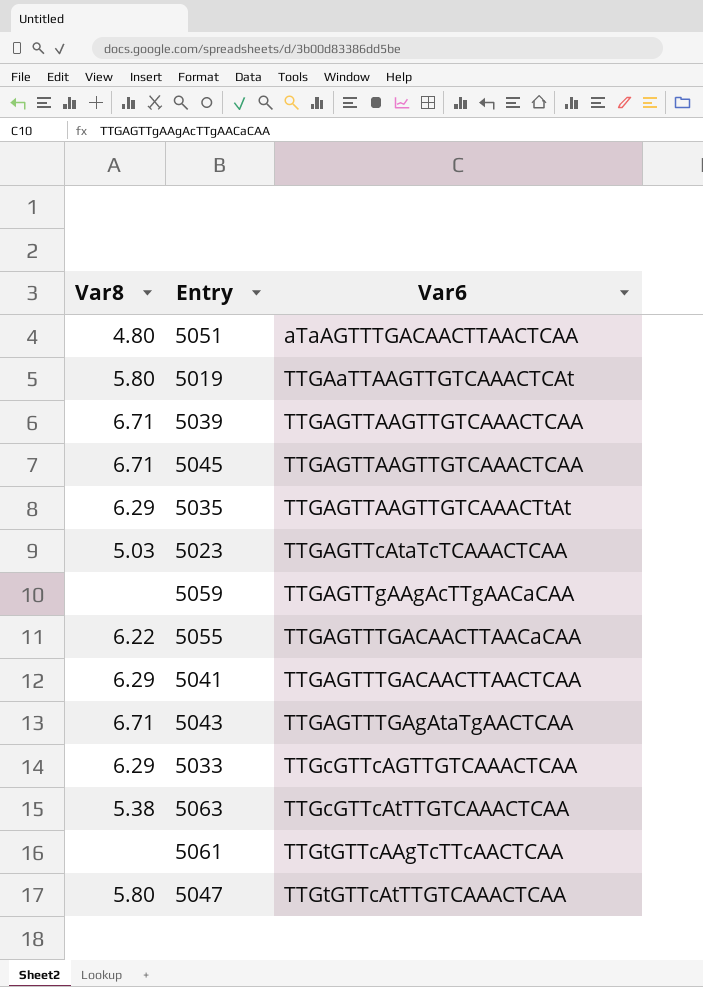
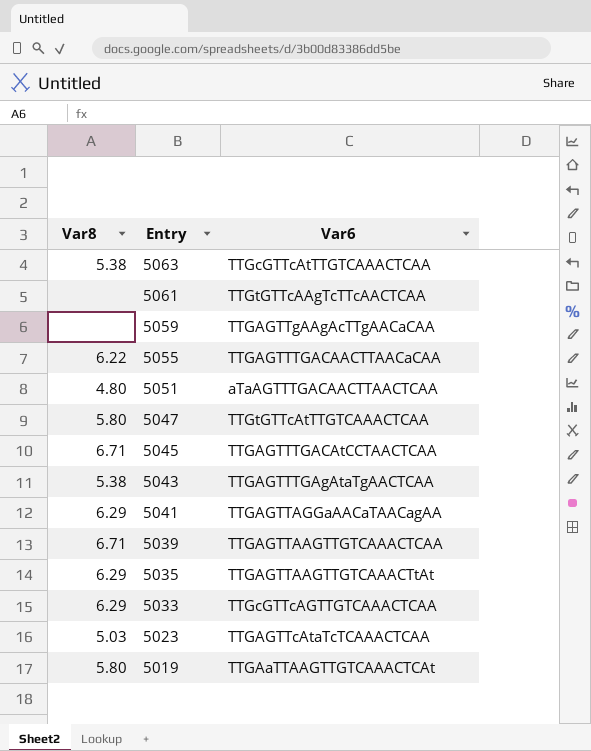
row order: Var6 ascending -> Entry descending
5045 | Var6: TTGAGTTAAGTTGTCAAACTCAA -> TTGAGTTTGACAtCCTAACTCAA
5043 | Var8: 6.71 -> 5.38
5041 | Var6: TTGAGTTTGACAACTTAACTCAA -> TTGAGTTAGGaAACaTAACagAA

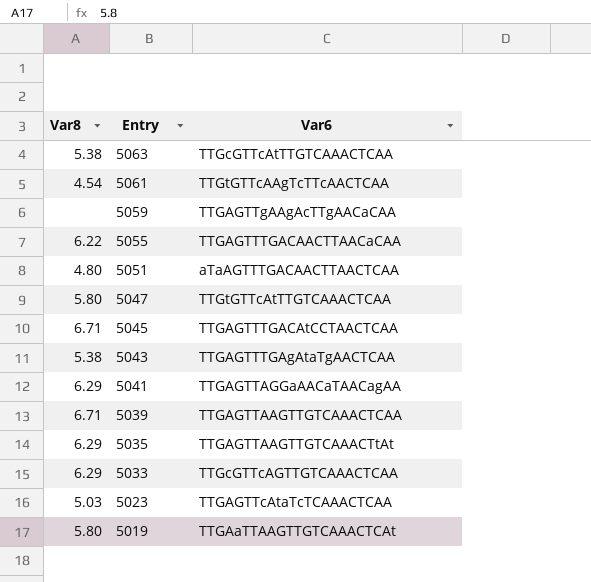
5061 | Var8: none -> 4.54

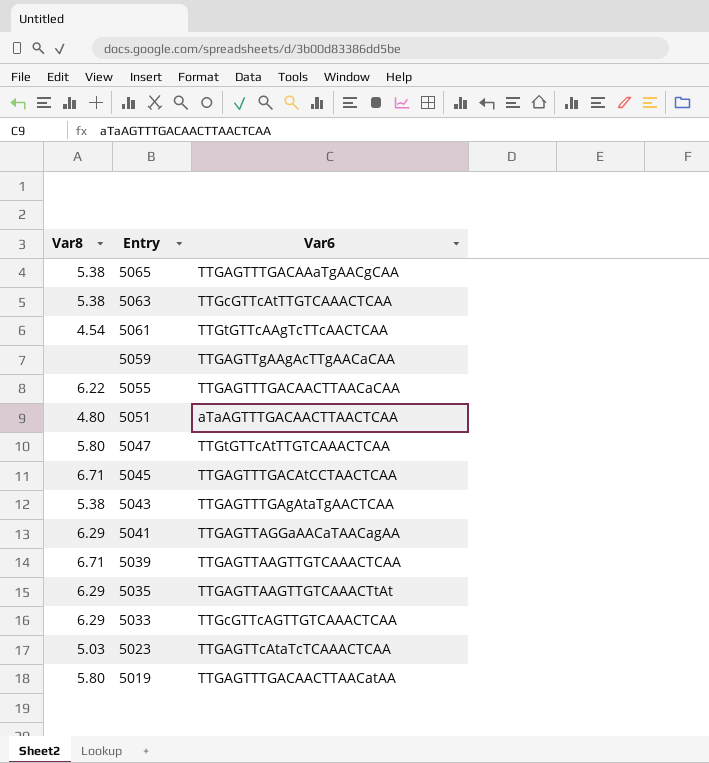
row 5065: none -> 5.38 | TTGAGTTTGACAAaTgAACgCAA
5019 | Var6: TTGAaTTAAGTTGTCAAACTCAt -> TTGAGTTTGACAACTTAACatAA

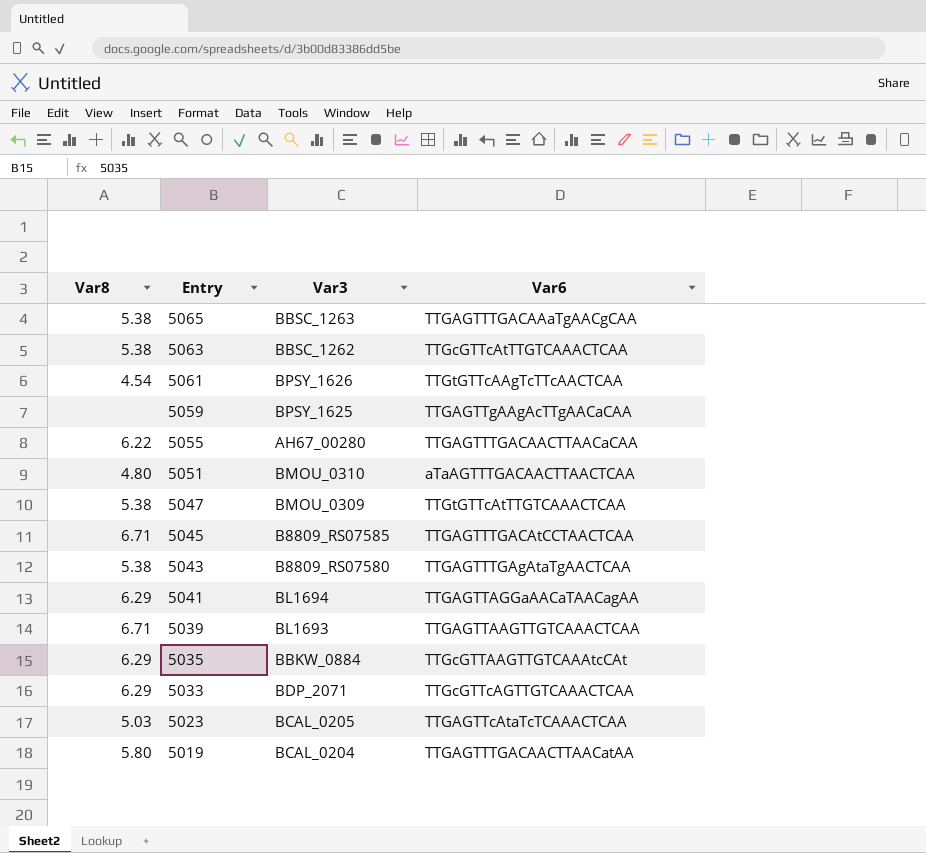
column Var3 | position: none -> 3
5047 | Var8: 5.80 -> 5.38
5035 | Var6: TTGAGTTAAGTTGTCAAACTtAt -> TTGcGTTAAGTTGTCAAAtcCAt

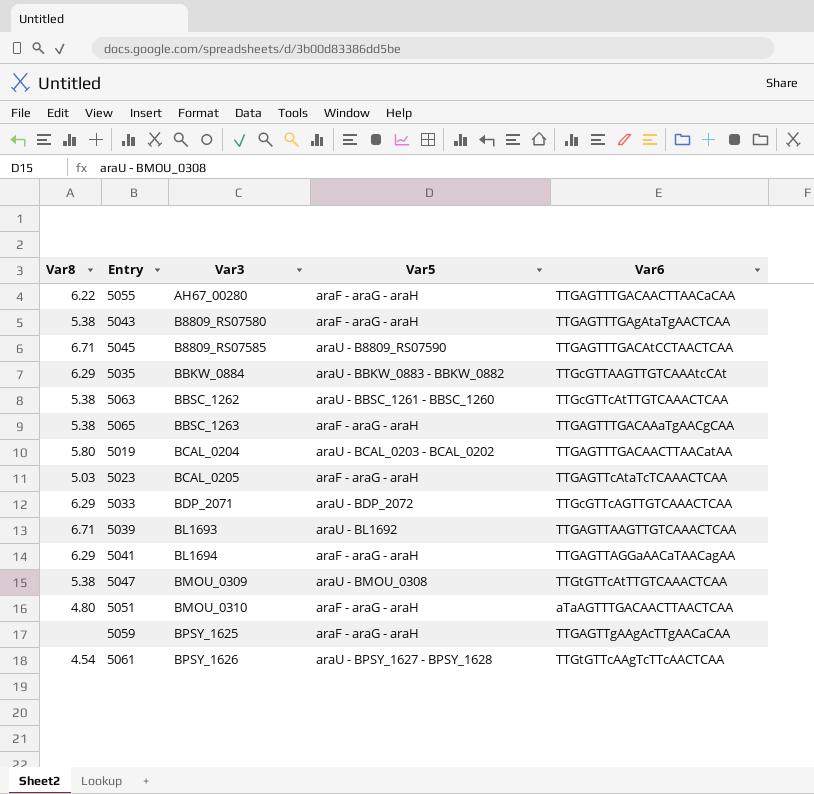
row order: Entry descending -> Var3 ascending
column Var5 | position: none -> 4

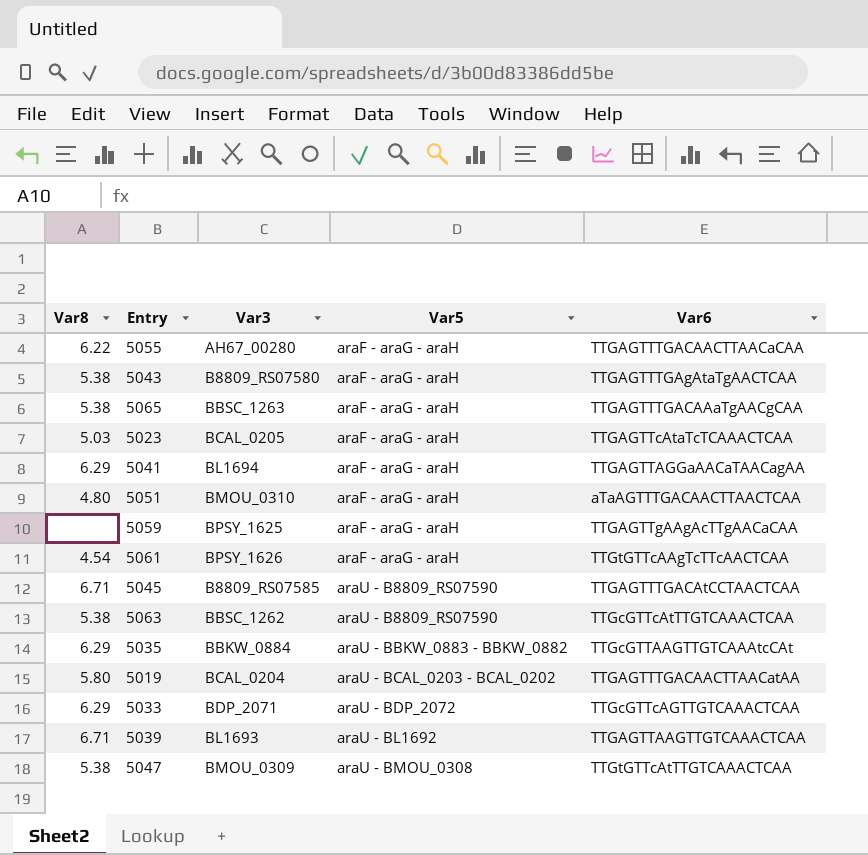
row order: Var3 ascending -> Var5 ascending
5061 | Var5: araU - BPSY_1627 - BPSY_1628 -> araF - araG - araH
5063 | Var5: araU - BBSC_1261 - BBSC_1260 -> araU - B8809_RS07590

